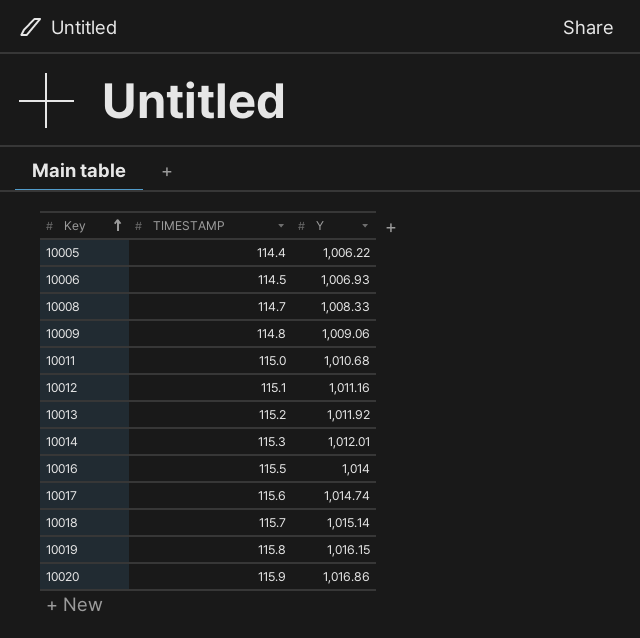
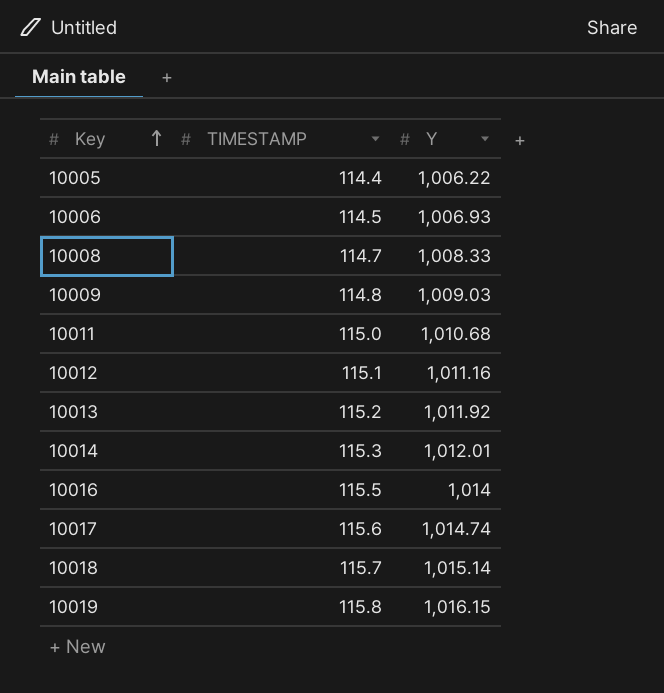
row 10020: 115.9 | 1,016.86 -> none
10009 | Y: 1,009.06 -> 1,009.03

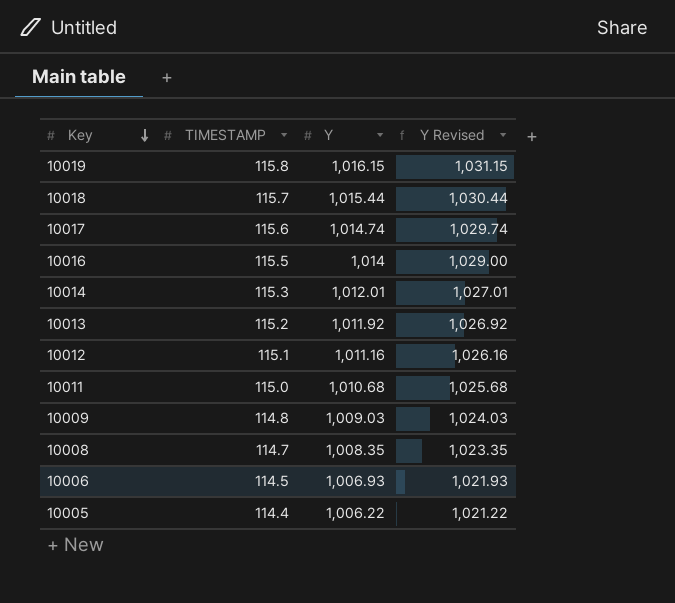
row order: Key ascending -> Key descending
column Y Revised | formula: none -> [Y] + 15
10018 | Y: 1,015.14 -> 1,015.44
10008 | Y: 1,008.33 -> 1,008.35

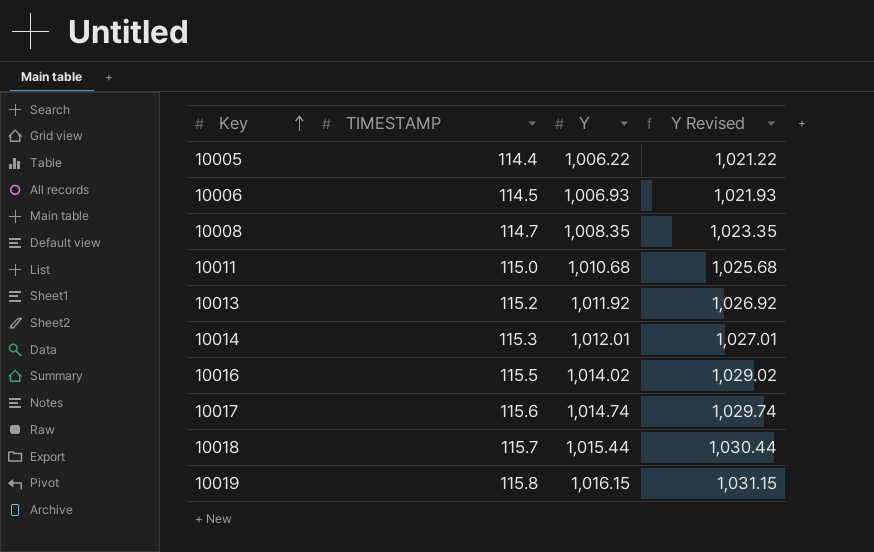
row order: Key descending -> Key ascending
row 10012: 115.1 | 1,011.16 | 1,026.16 -> none
row 10009: 114.8 | 1,009.03 | 1,024.03 -> none
10016 | Y: 1,014 -> 1,014.02
10016 | Y Revised: 1,029.00 -> 1,029.02

